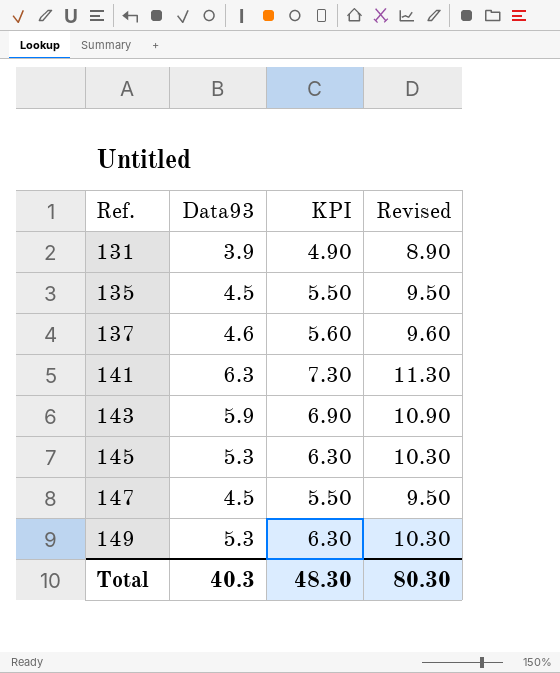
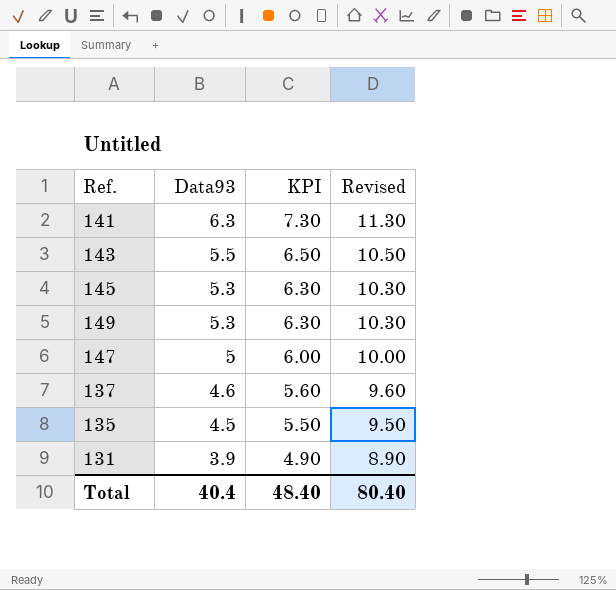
row order: Ref. ascending -> Data93 descending
143 | Data93: 5.9 -> 5.5
143 | KPI: 6.90 -> 6.50
143 | Revised: 10.90 -> 10.50
147 | Data93: 4.5 -> 5
147 | KPI: 5.50 -> 6.00
147 | Revised: 9.50 -> 10.00
Total | Data93: 40.3 -> 40.4
Total | KPI: 48.30 -> 48.40
Total | Revised: 80.30 -> 80.40

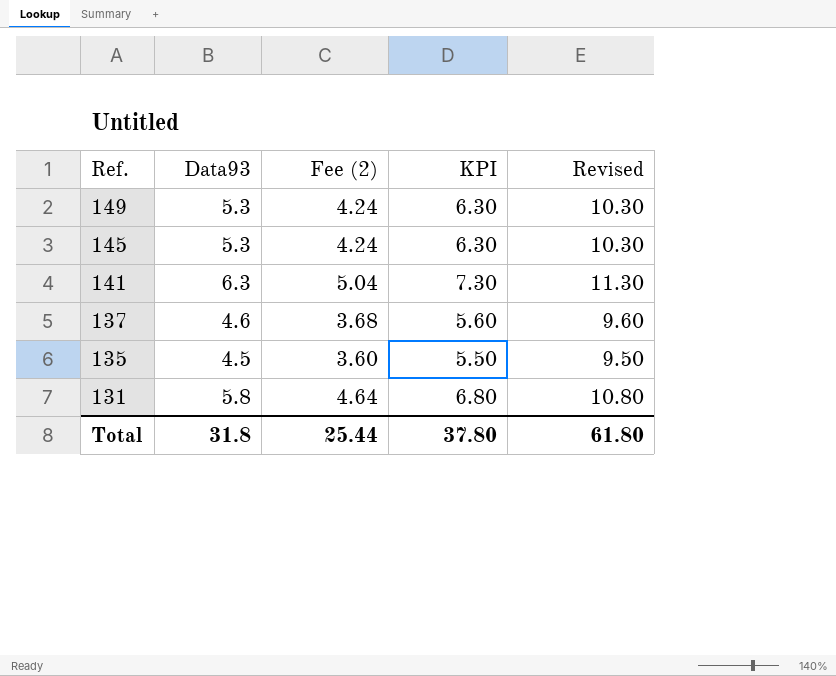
row order: Data93 descending -> Ref. descending
column Fee (2) | formula: none -> [Data93] * 0.8
row 143: 5.5 | 6.50 | 10.50 -> none
row 147: 5 | 6.00 | 10.00 -> none
131 | Data93: 3.9 -> 5.8
131 | KPI: 4.90 -> 6.80
131 | Revised: 8.90 -> 10.80
Total | Data93: 40.4 -> 31.8
Total | KPI: 48.40 -> 37.80
Total | Revised: 80.40 -> 61.80

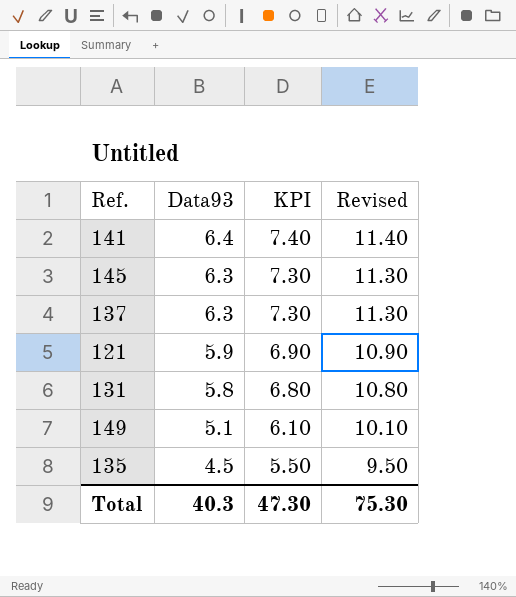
row order: Ref. descending -> Data93 descending
column Fee (2) | formula: [Data93] * 0.8 -> none
141 | Data93: 6.3 -> 6.4
141 | KPI: 7.30 -> 7.40
141 | Revised: 11.30 -> 11.40
145 | Data93: 5.3 -> 6.3
145 | KPI: 6.30 -> 7.30
145 | Revised: 10.30 -> 11.30
137 | Data93: 4.6 -> 6.3
137 | KPI: 5.60 -> 7.30
137 | Revised: 9.60 -> 11.30
row 121: none -> 5.9 | 6.90 | 10.90
149 | Data93: 5.3 -> 5.1
149 | KPI: 6.30 -> 6.10
149 | Revised: 10.30 -> 10.10
Total | Data93: 31.8 -> 40.3
Total | KPI: 37.80 -> 47.30
Total | Revised: 61.80 -> 75.30

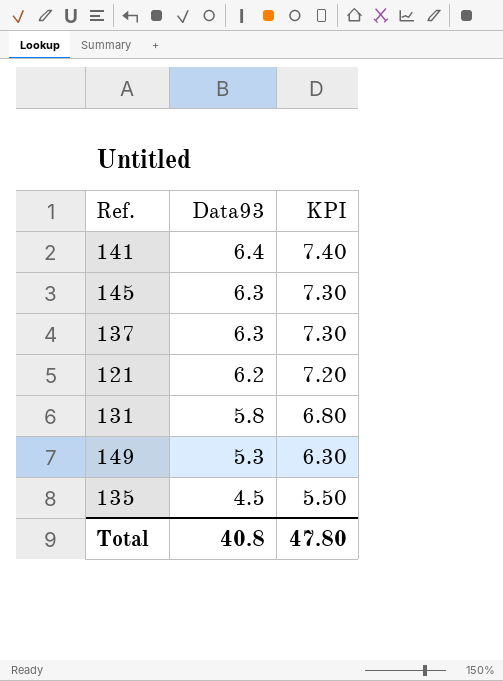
column Revised | formula: [Data93] + 5 -> none
121 | Data93: 5.9 -> 6.2
121 | KPI: 6.90 -> 7.20
149 | Data93: 5.1 -> 5.3
149 | KPI: 6.10 -> 6.30
Total | Data93: 40.3 -> 40.8
Total | KPI: 47.30 -> 47.80

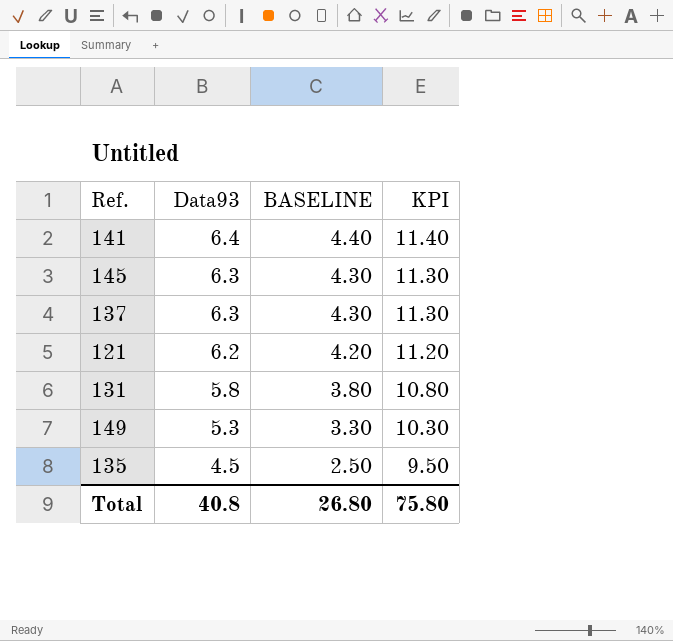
column BASELINE | formula: none -> [Data93] - 2
column KPI | formula: [Data93] + 1 -> [Data93] + 5
Total | KPI: 47.80 -> 75.80

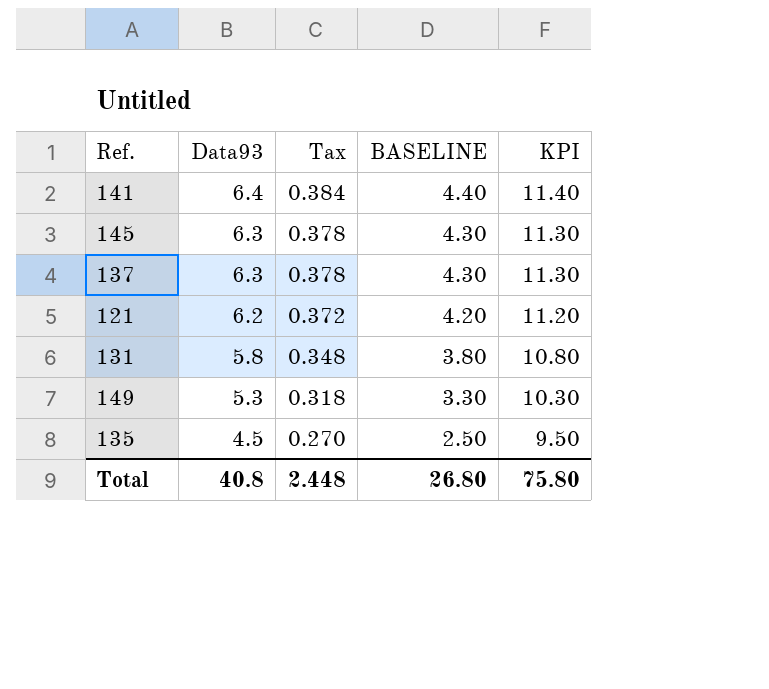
column Tax | formula: none -> [Data93] * 0.06

